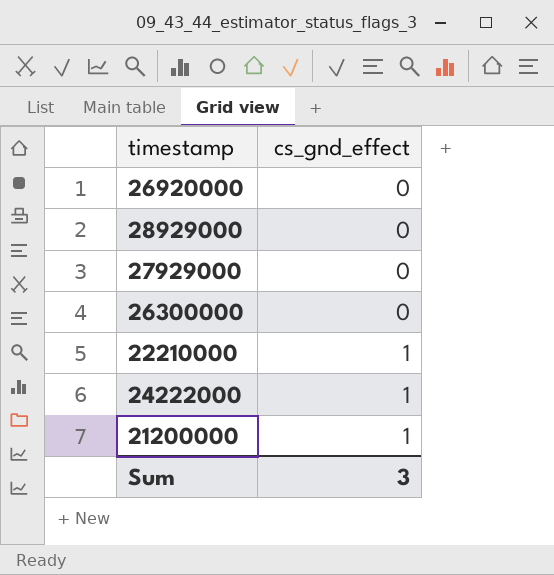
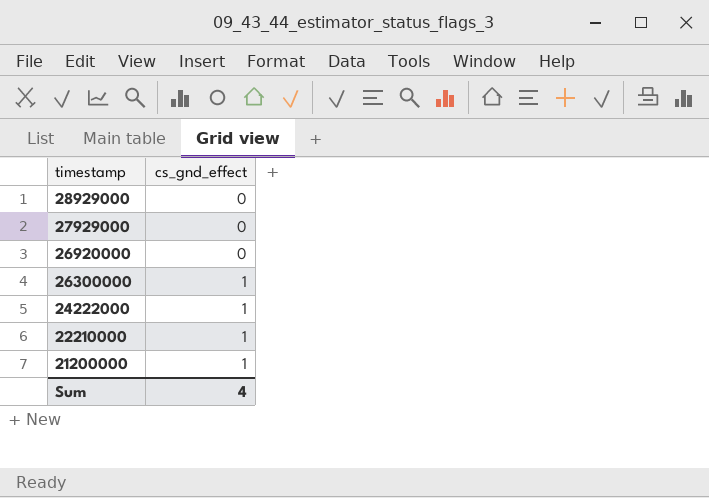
row order: cs_gnd_effect ascending -> timestamp descending
26300000 | cs_gnd_effect: 0 -> 1
Sum | cs_gnd_effect: 3 -> 4

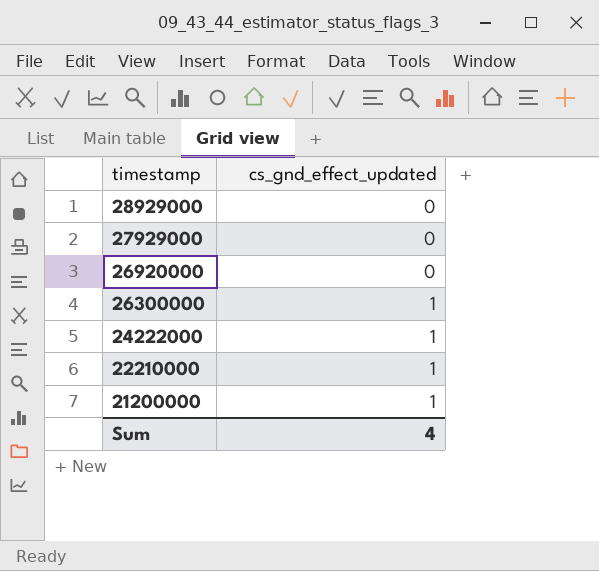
column name: cs_gnd_effect -> cs_gnd_effect_updated

